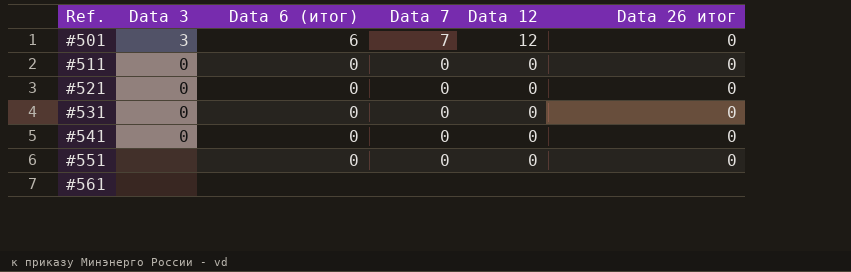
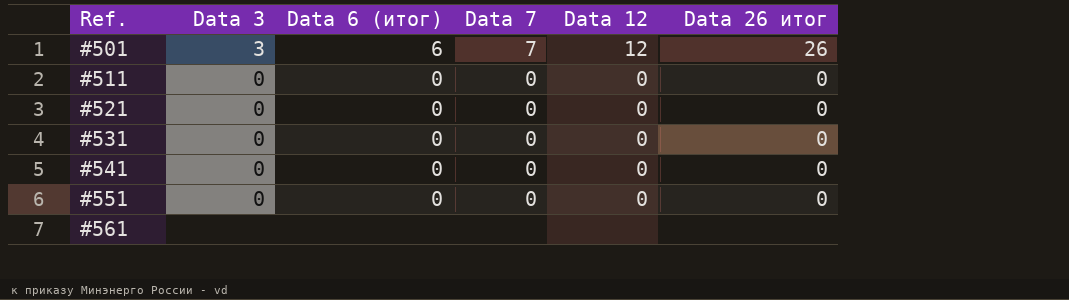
#501 | Data 26 итог: 0 -> 26
#551 | Data 3: none -> 0

